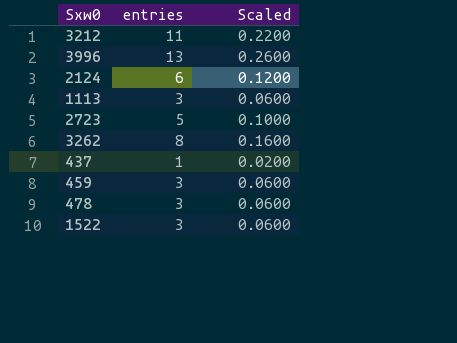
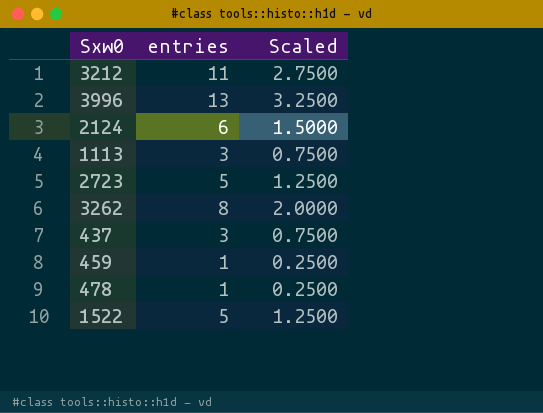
column Scaled | formula: [entries] * 0.02 -> [entries] * 0.25
437 | entries: 1 -> 3
459 | entries: 3 -> 1
478 | entries: 3 -> 1
1522 | entries: 3 -> 5

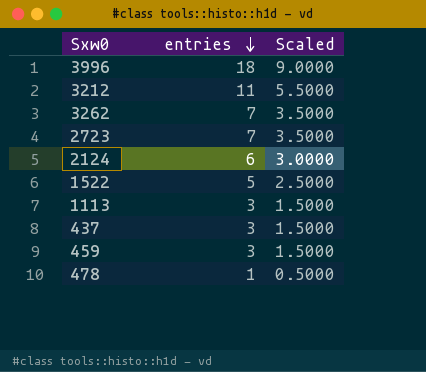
row order: none -> entries descending
column Scaled | formula: [entries] * 0.25 -> [entries] * 0.5
3996 | entries: 13 -> 18
3262 | entries: 8 -> 7
2723 | entries: 5 -> 7
459 | entries: 1 -> 3

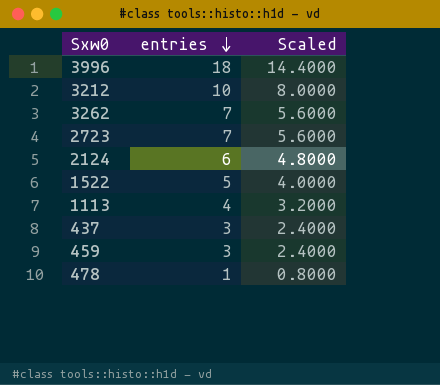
column Scaled | formula: [entries] * 0.5 -> [entries] * 0.8
3212 | entries: 11 -> 10
1113 | entries: 3 -> 4

